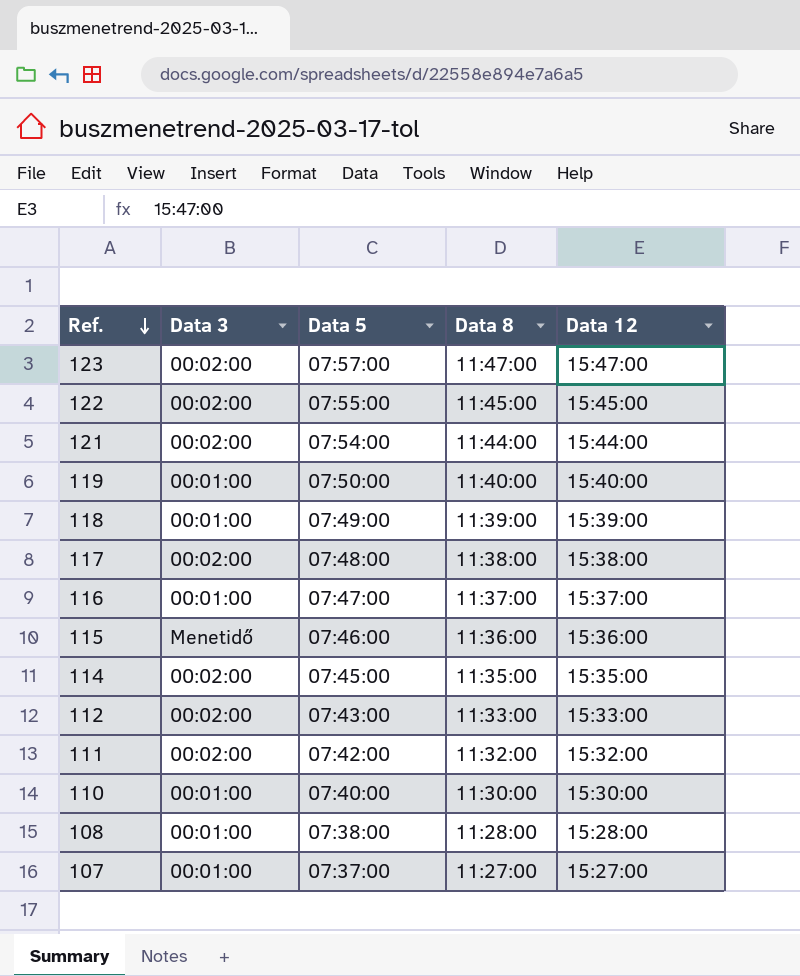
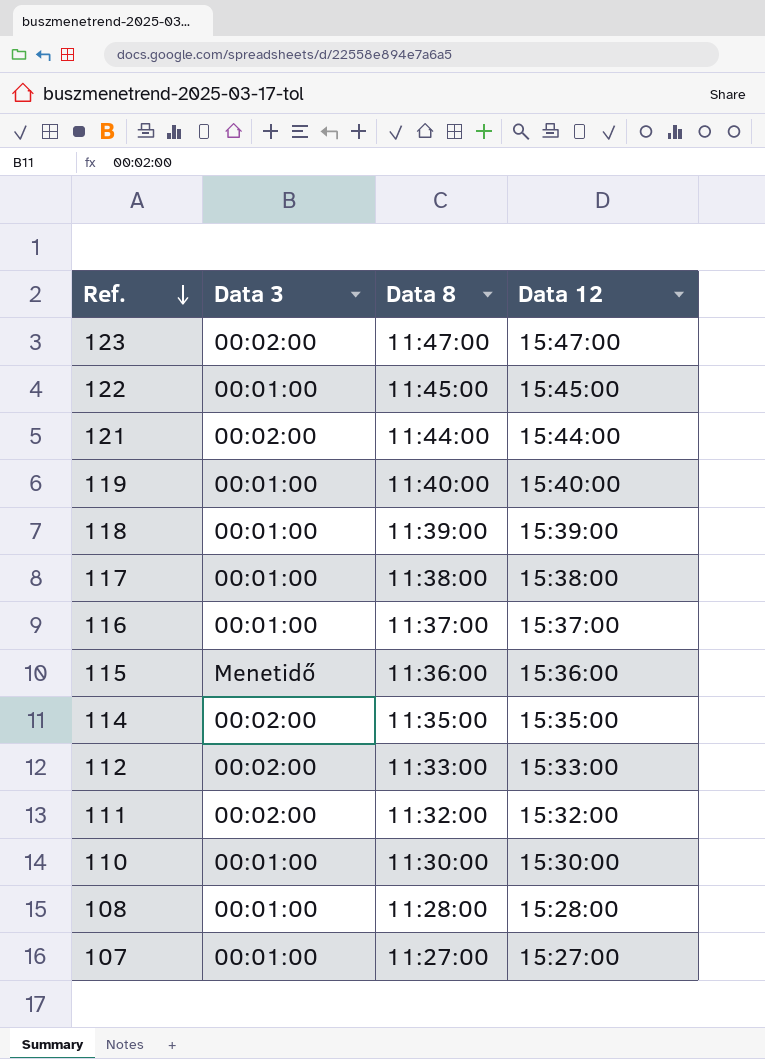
column Data 5 | position: 3 -> none
122 | Data 3: 00:02:00 -> 00:01:00
117 | Data 3: 00:02:00 -> 00:01:00

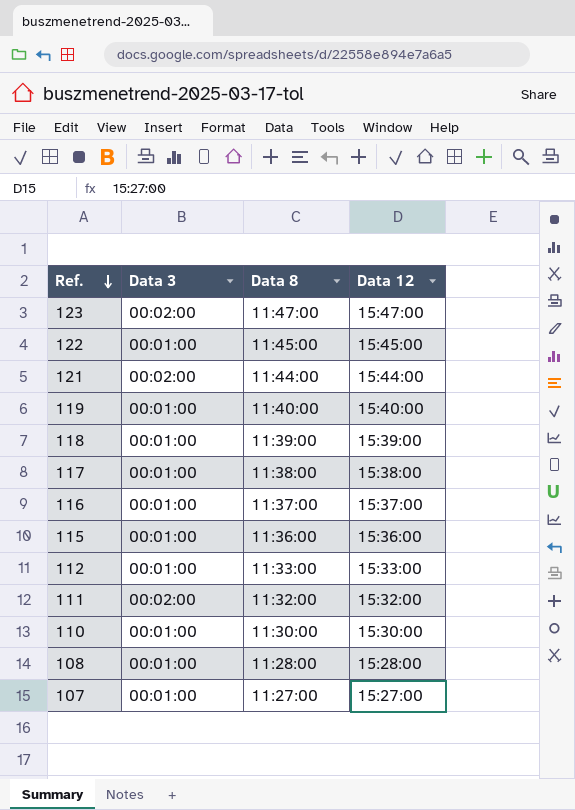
row 114: 00:02:00 | 11:35:00 | 15:35:00 -> none
115 | Data 3: Menetidő -> 00:01:00
112 | Data 3: 00:02:00 -> 00:01:00

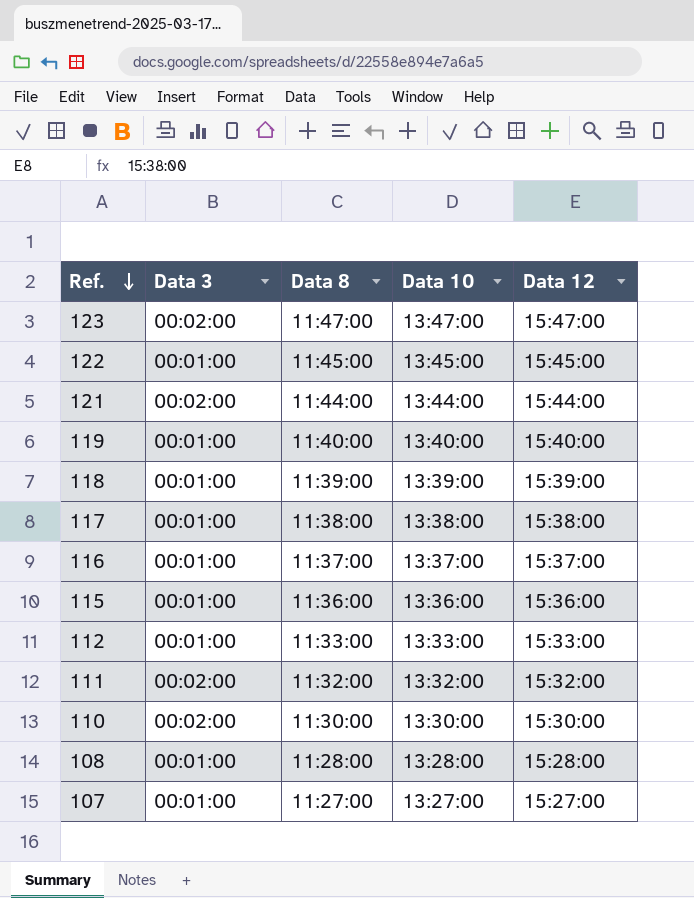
column Data 10 | position: none -> 4
110 | Data 3: 00:01:00 -> 00:02:00

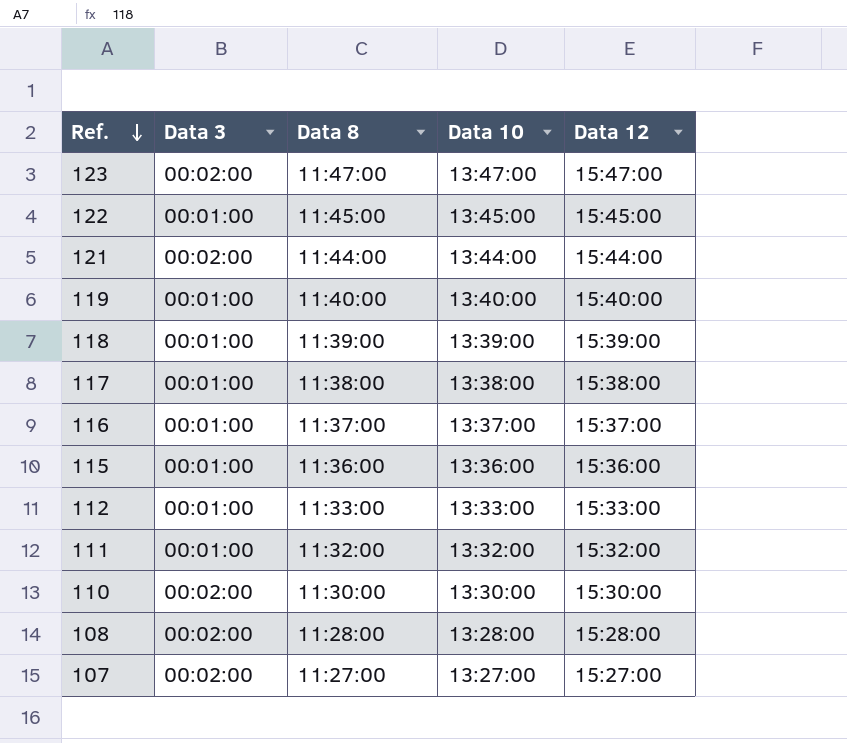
111 | Data 3: 00:02:00 -> 00:01:00
108 | Data 3: 00:01:00 -> 00:02:00
107 | Data 3: 00:01:00 -> 00:02:00

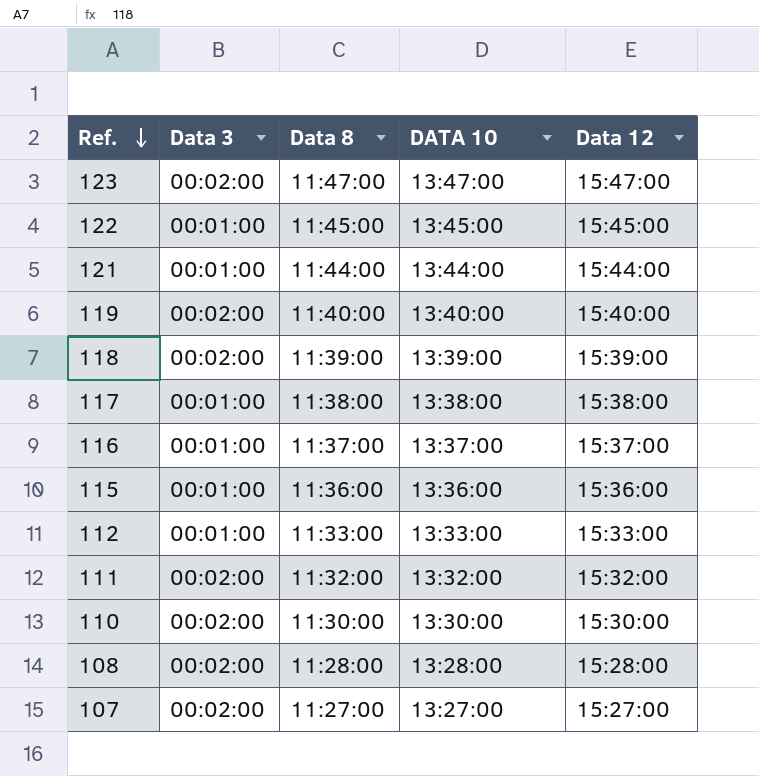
column name: Data 10 -> DATA 10
121 | Data 3: 00:02:00 -> 00:01:00
119 | Data 3: 00:01:00 -> 00:02:00
118 | Data 3: 00:01:00 -> 00:02:00
111 | Data 3: 00:01:00 -> 00:02:00

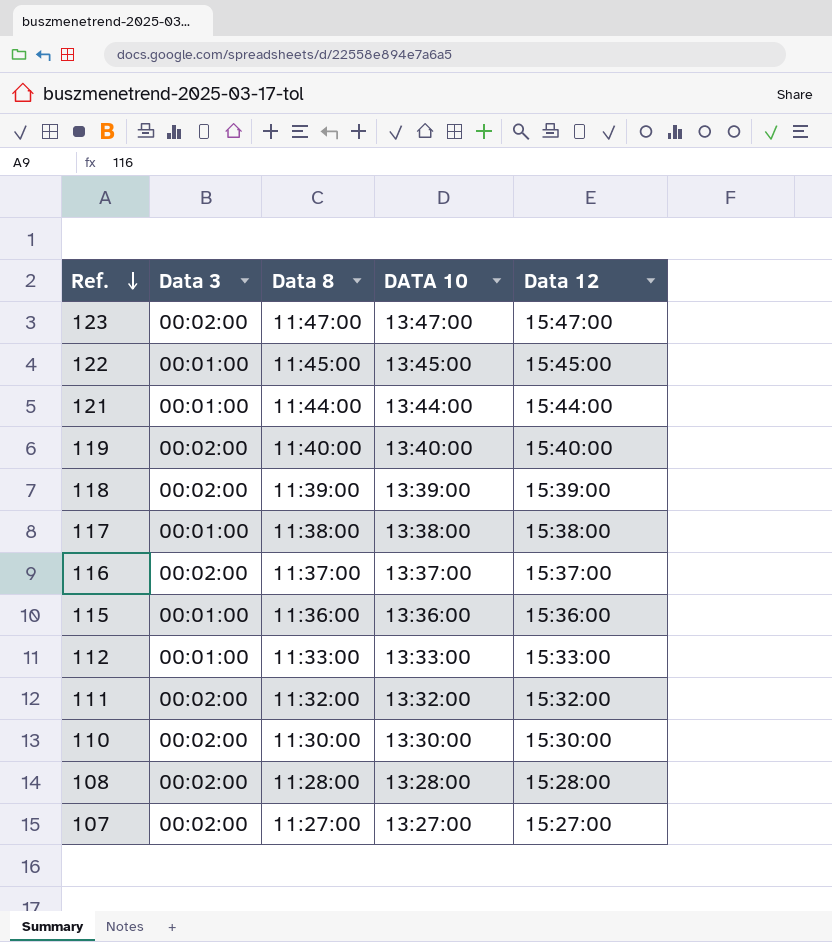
116 | Data 3: 00:01:00 -> 00:02:00

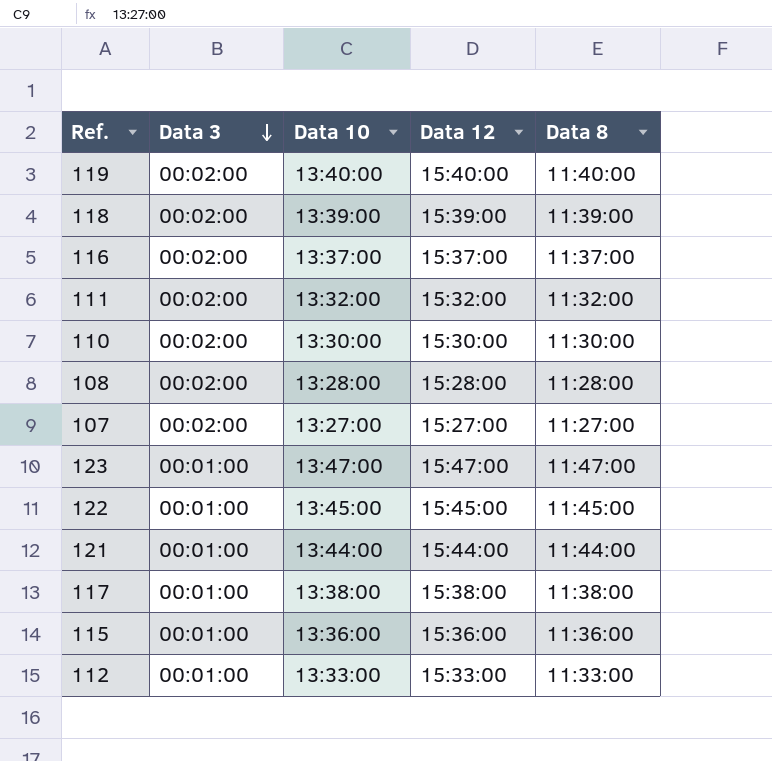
row order: Ref. descending -> Data 3 descending
column name: DATA 10 -> Data 10
column Data 8 | position: 3 -> 5
123 | Data 3: 00:02:00 -> 00:01:00

